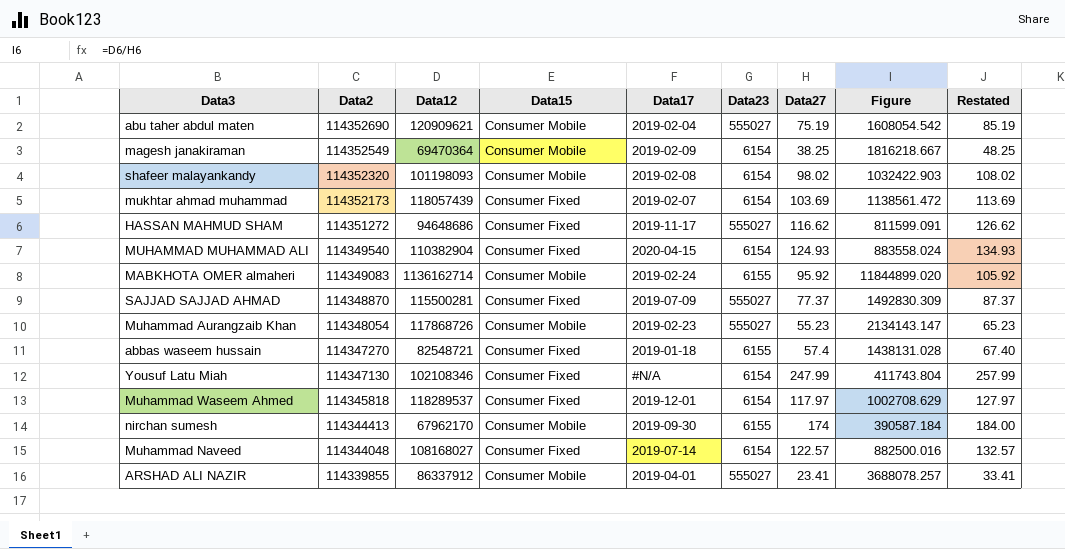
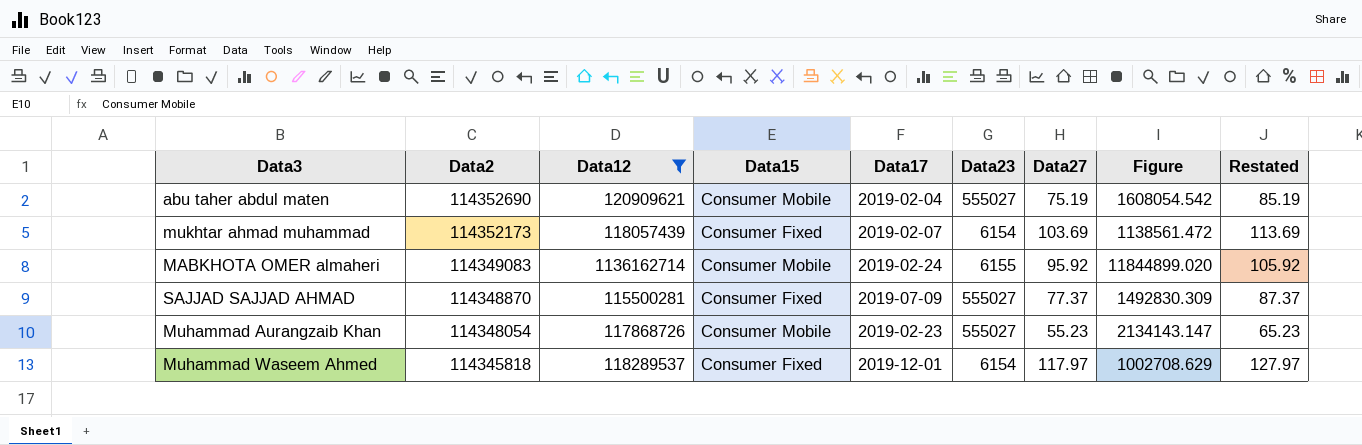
filter: none -> Data12 >= 115500281

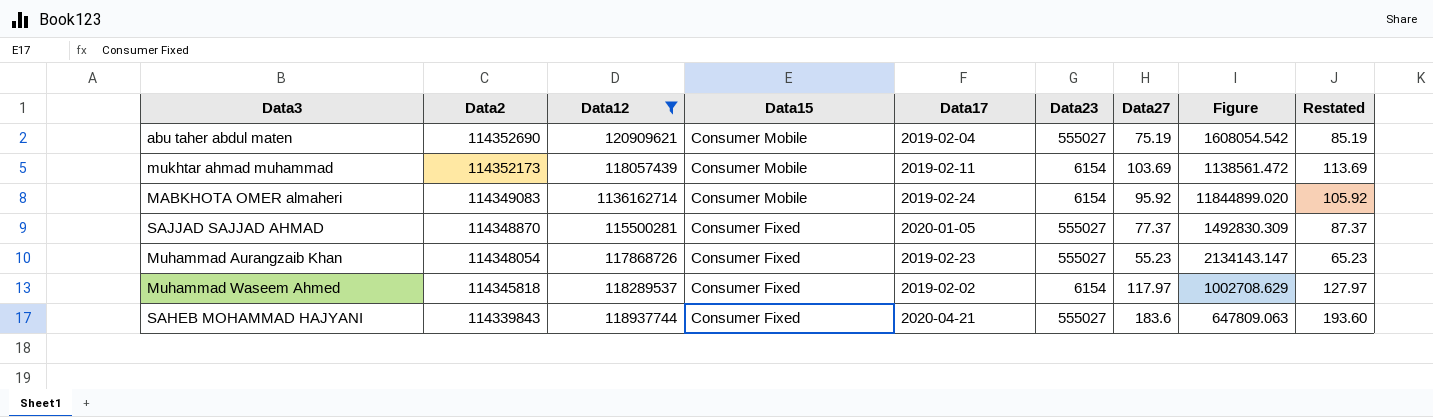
mukhtar ahmad muhammad | Data15: Consumer Fixed -> Consumer Mobile
mukhtar ahmad muhammad | Data17: 2019-02-07 -> 2019-02-11
MABKHOTA OMER almaheri | Data23: 6155 -> 6154
SAJJAD SAJJAD AHMAD | Data17: 2019-07-09 -> 2020-01-05
Muhammad Aurangzaib Khan | Data15: Consumer Mobile -> Consumer Fixed
Muhammad Waseem Ahmed | Data17: 2019-12-01 -> 2019-02-02
row SAHEB MOHAMMAD HAJYANI: none -> 114339843 | 118937744 | Consumer Fixed | 2020-04-21 | 555027 | 183.6 | 647809.063 | 193.60

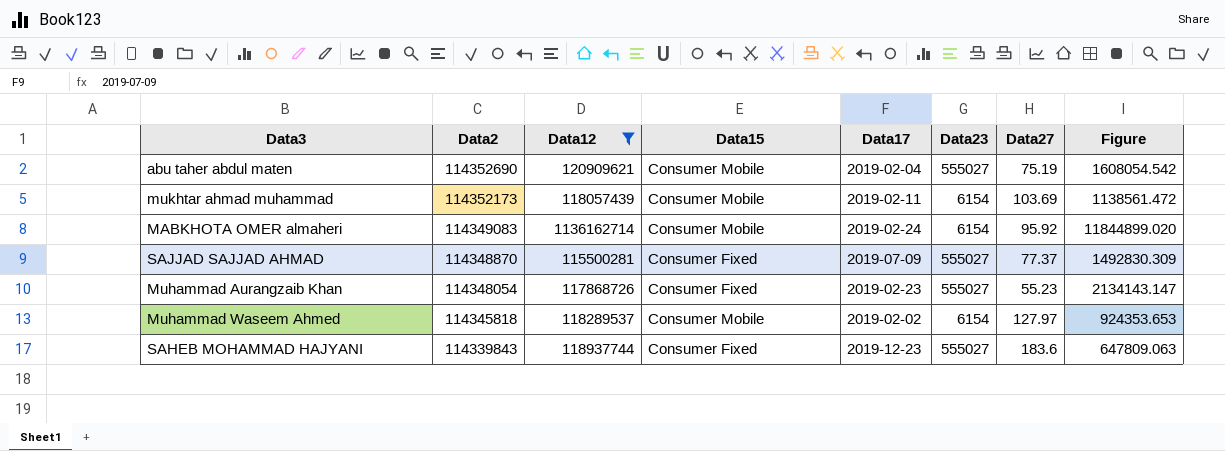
column Restated | formula: [Data27] + 10 -> none
SAJJAD SAJJAD AHMAD | Data17: 2020-01-05 -> 2019-07-09
Muhammad Waseem Ahmed | Data15: Consumer Fixed -> Consumer Mobile
Muhammad Waseem Ahmed | Data27: 117.97 -> 127.97
Muhammad Waseem Ahmed | Figure: 1002708.629 -> 924353.653
SAHEB MOHAMMAD HAJYANI | Data17: 2020-04-21 -> 2019-12-23

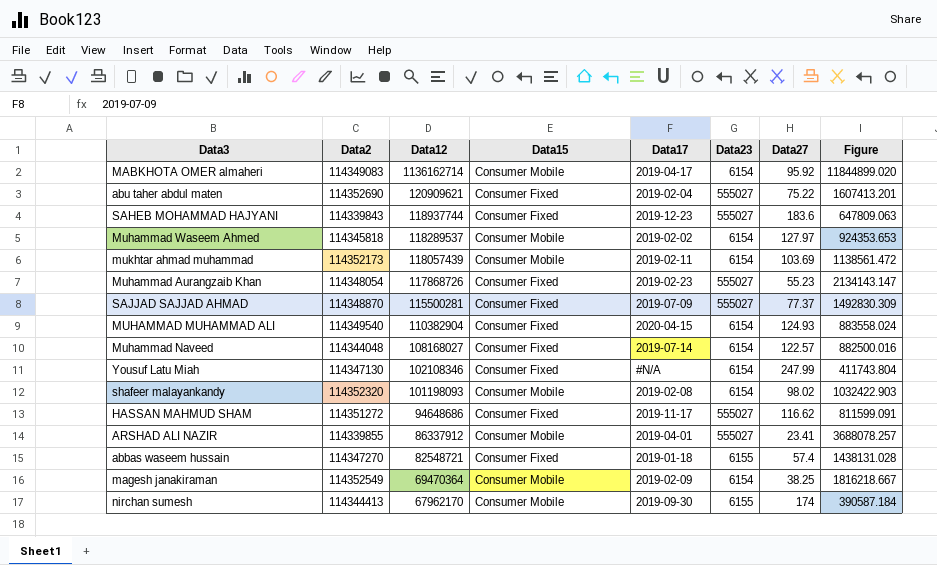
filter: Data12 >= 115500281 -> none
row order: Data2 descending -> Data12 descending
MABKHOTA OMER almaheri | Data17: 2019-02-24 -> 2019-04-17
abu taher abdul maten | Data15: Consumer Mobile -> Consumer Fixed
abu taher abdul maten | Data27: 75.19 -> 75.22
abu taher abdul maten | Figure: 1608054.542 -> 1607413.201

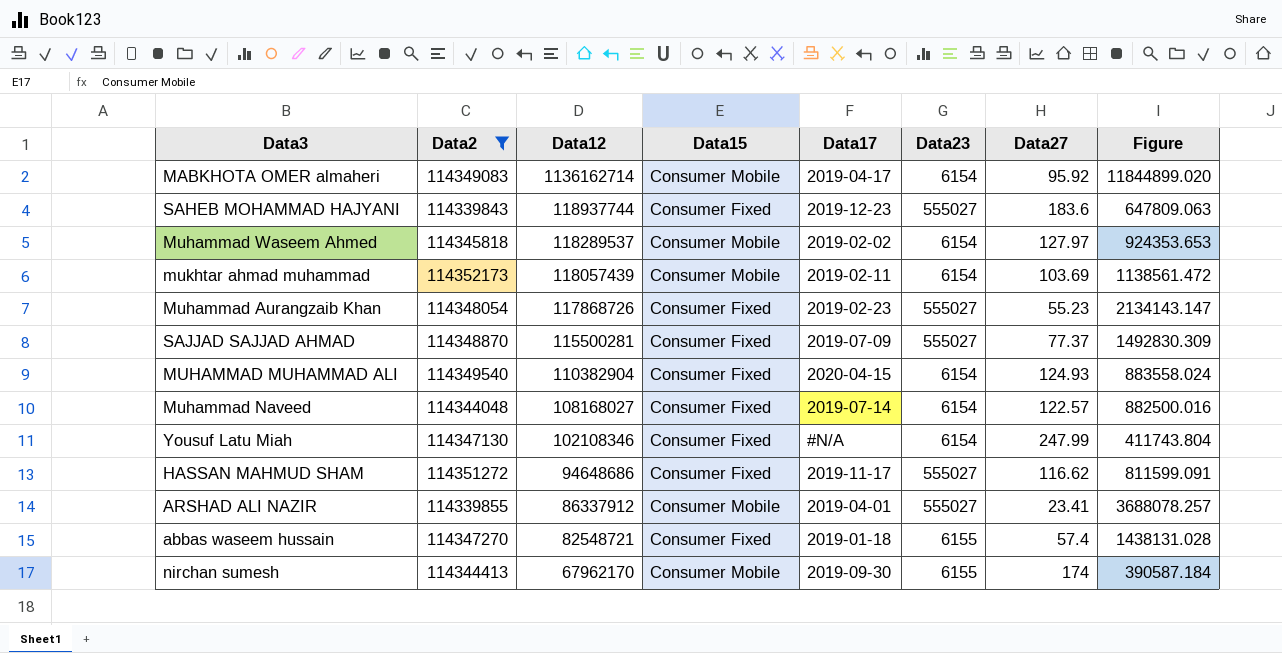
filter: none -> Data2 <= 114352173

